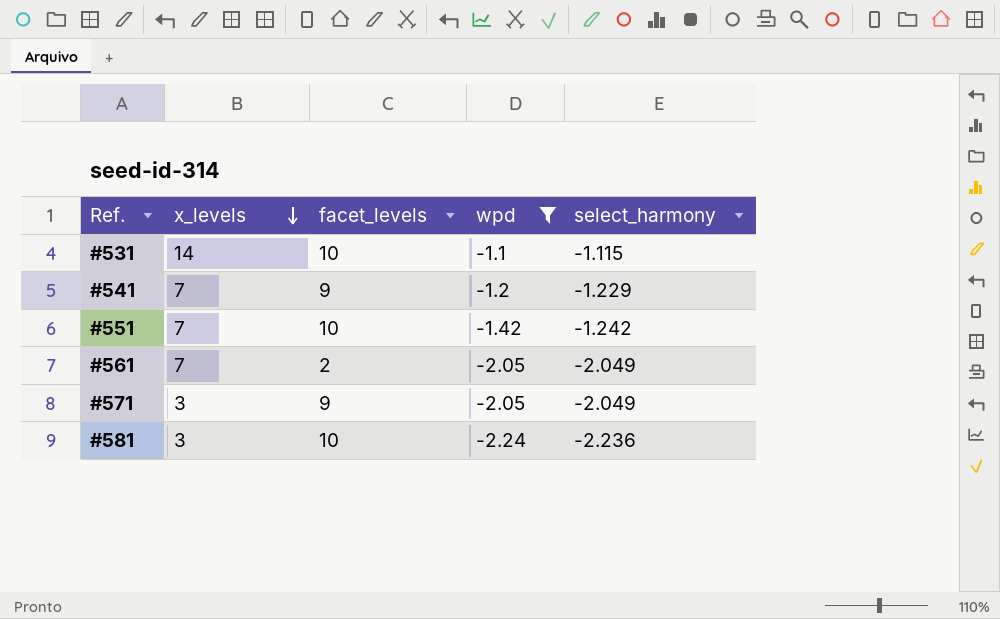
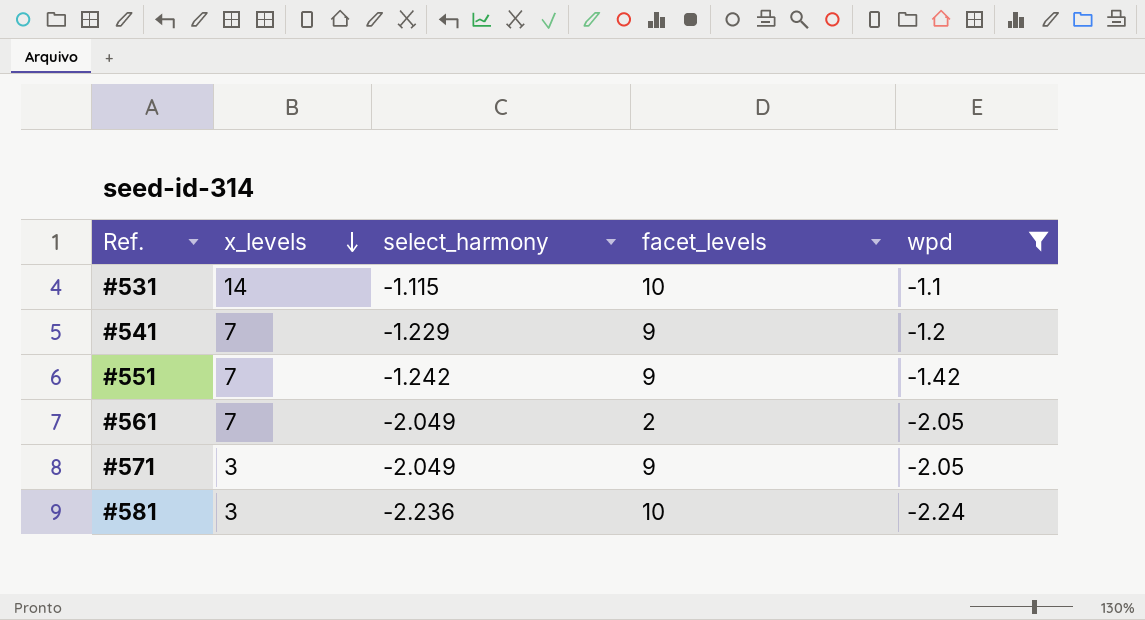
column select_harmony | position: 5 -> 3
#551 | facet_levels: 10 -> 9

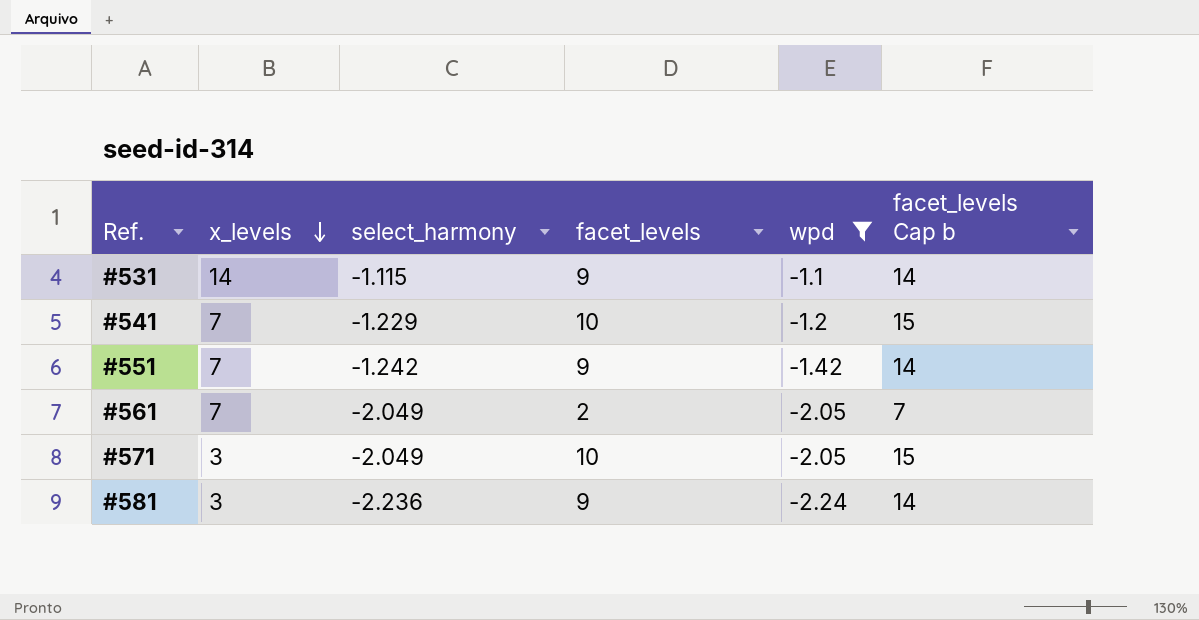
column facet_levels Cap b | formula: none -> [facet_levels] + 5
#531 | facet_levels: 10 -> 9
#541 | facet_levels: 9 -> 10
#571 | facet_levels: 9 -> 10
#581 | facet_levels: 10 -> 9

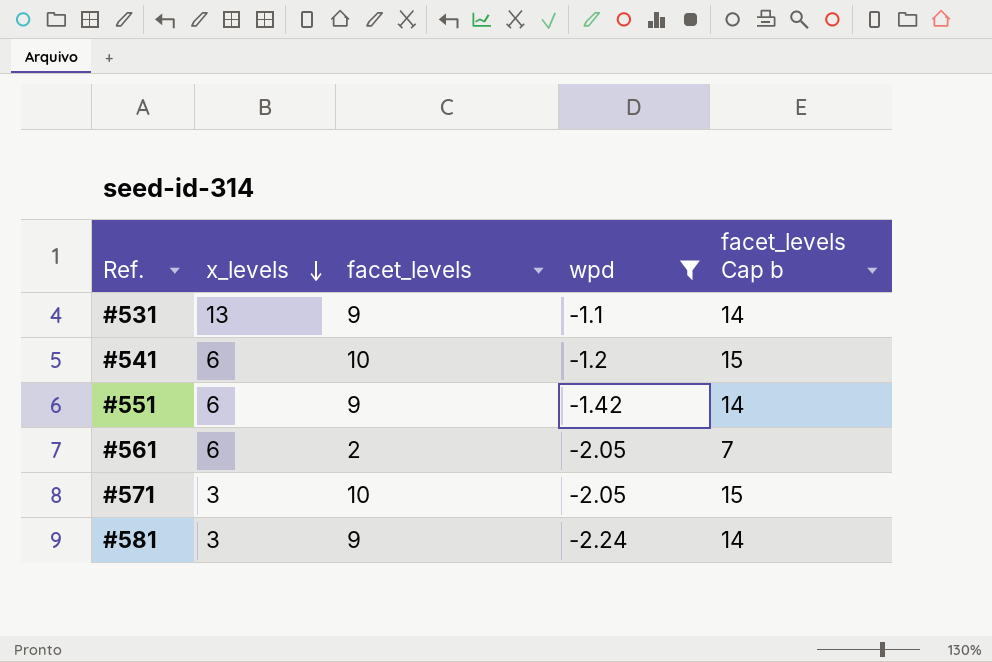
column select_harmony | position: 3 -> none
#531 | x_levels: 14 -> 13
#541 | x_levels: 7 -> 6
#551 | x_levels: 7 -> 6
#561 | x_levels: 7 -> 6

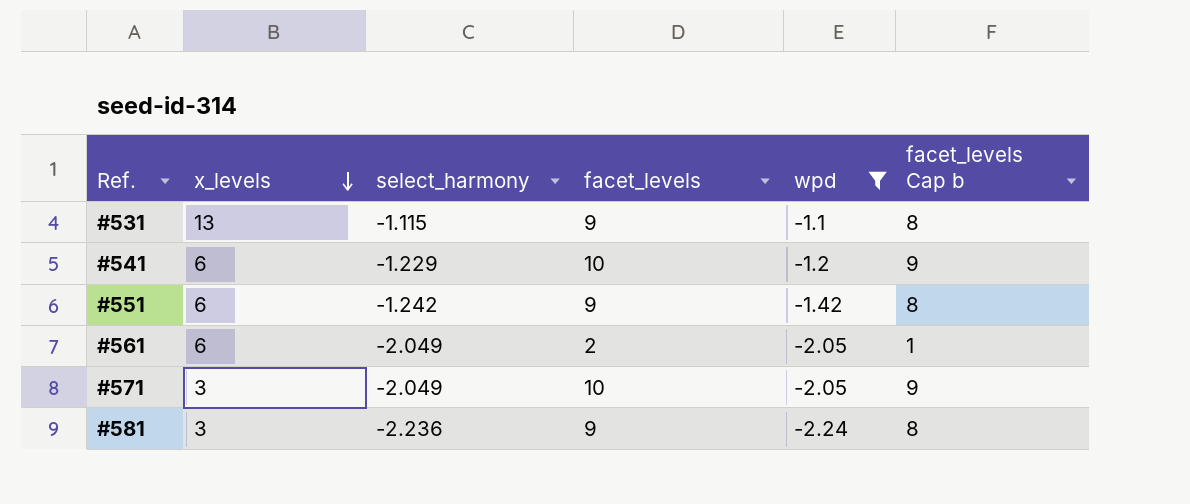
column select_harmony | position: none -> 3
column facet_levels Cap b | formula: [facet_levels] + 5 -> [facet_levels] - 1

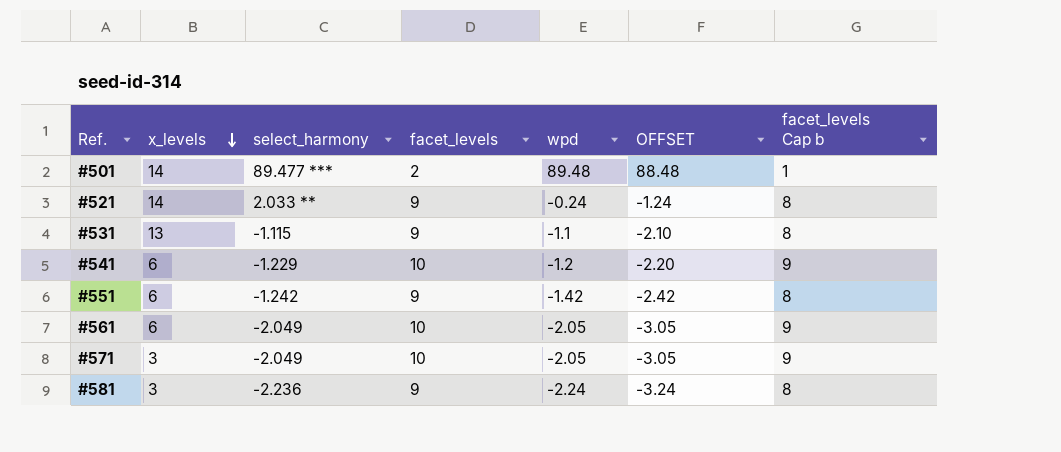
filter: wpd <= -1.1 -> none
column OFFSET | formula: none -> [wpd] - 1
#561 | facet_levels: 2 -> 10
#561 | facet_levels Cap b: 1 -> 9

